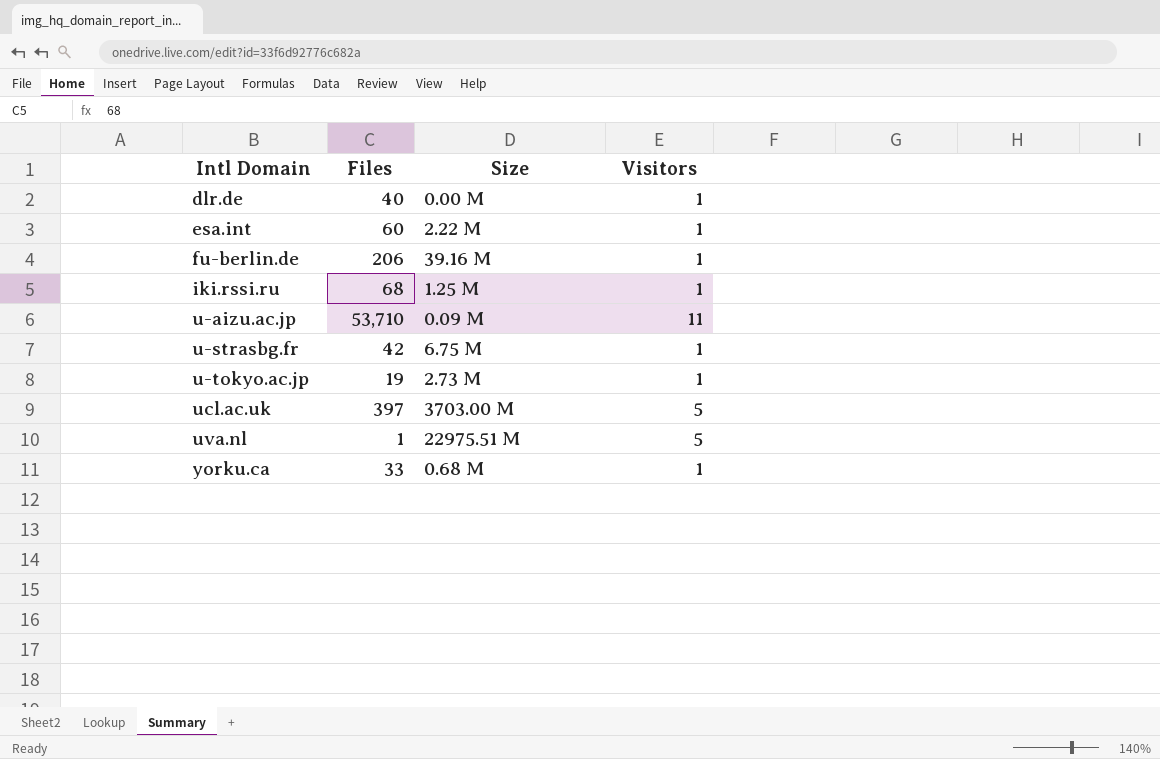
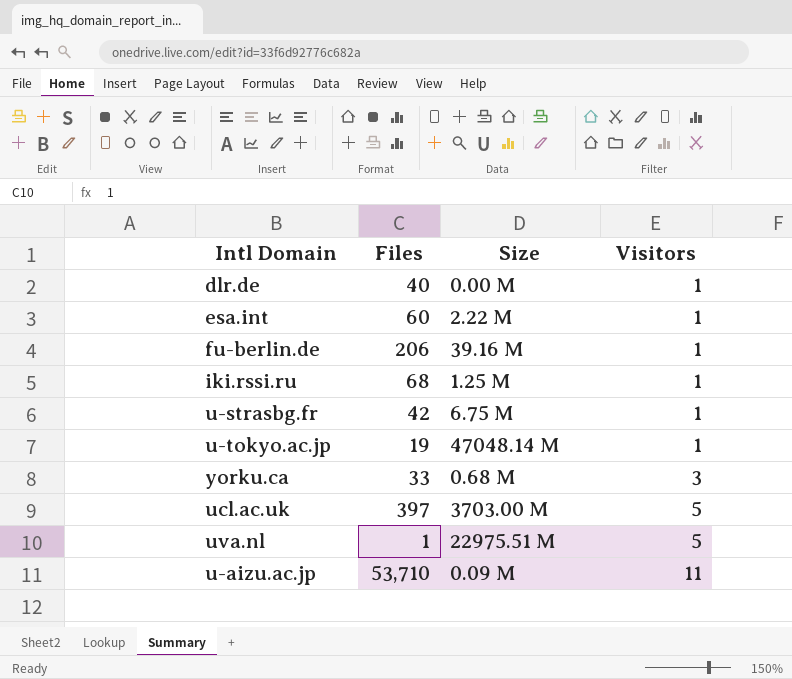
row order: Intl Domain ascending -> Visitors ascending
u-tokyo.ac.jp | Size: 2.73 M -> 47048.14 M
yorku.ca | Visitors: 1 -> 3

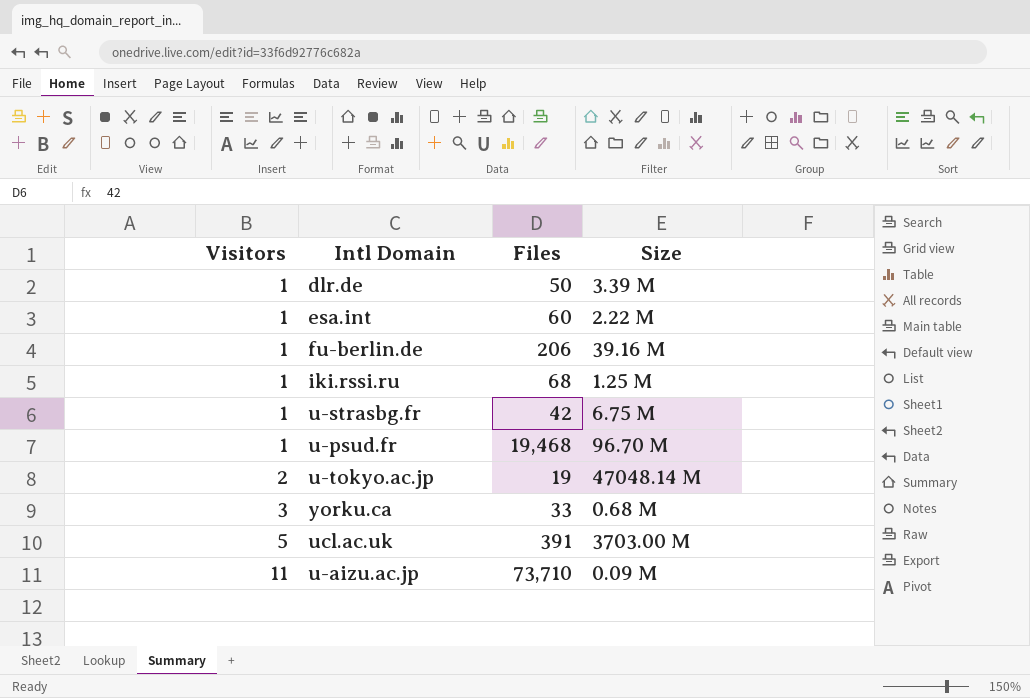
column Visitors | position: 4 -> 1
row uva.nl: 1 | 22975.51 M | 5 -> none
dlr.de | Files: 40 -> 50
dlr.de | Size: 0.00 M -> 3.39 M
row u-psud.fr: none -> 1 | 19,468 | 96.70 M
u-tokyo.ac.jp | Visitors: 1 -> 2
ucl.ac.uk | Files: 397 -> 391
u-aizu.ac.jp | Files: 53,710 -> 73,710

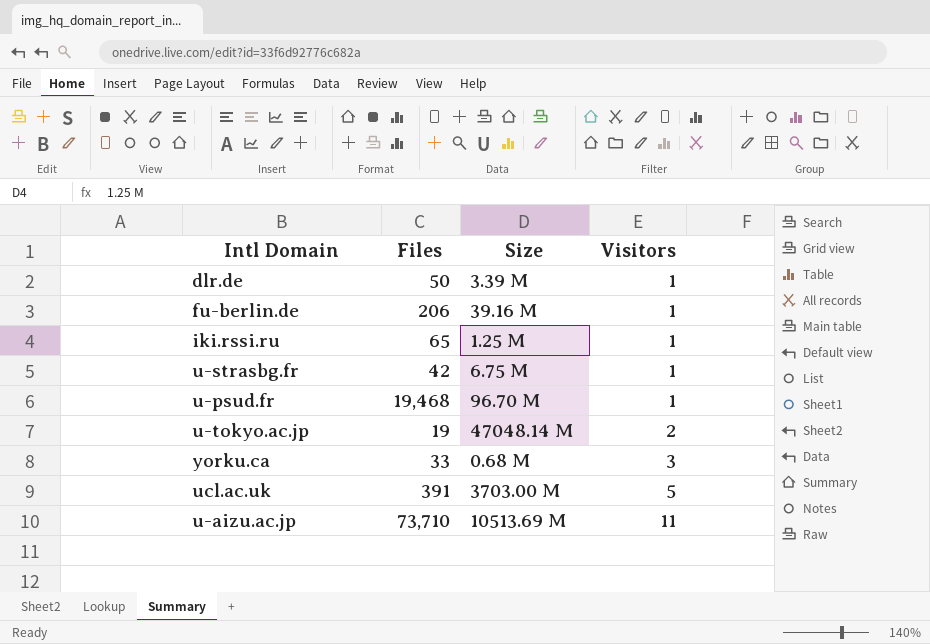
column Visitors | position: 1 -> 4
row esa.int: 1 | 60 | 2.22 M -> none
iki.rssi.ru | Files: 68 -> 65
u-aizu.ac.jp | Size: 0.09 M -> 10513.69 M

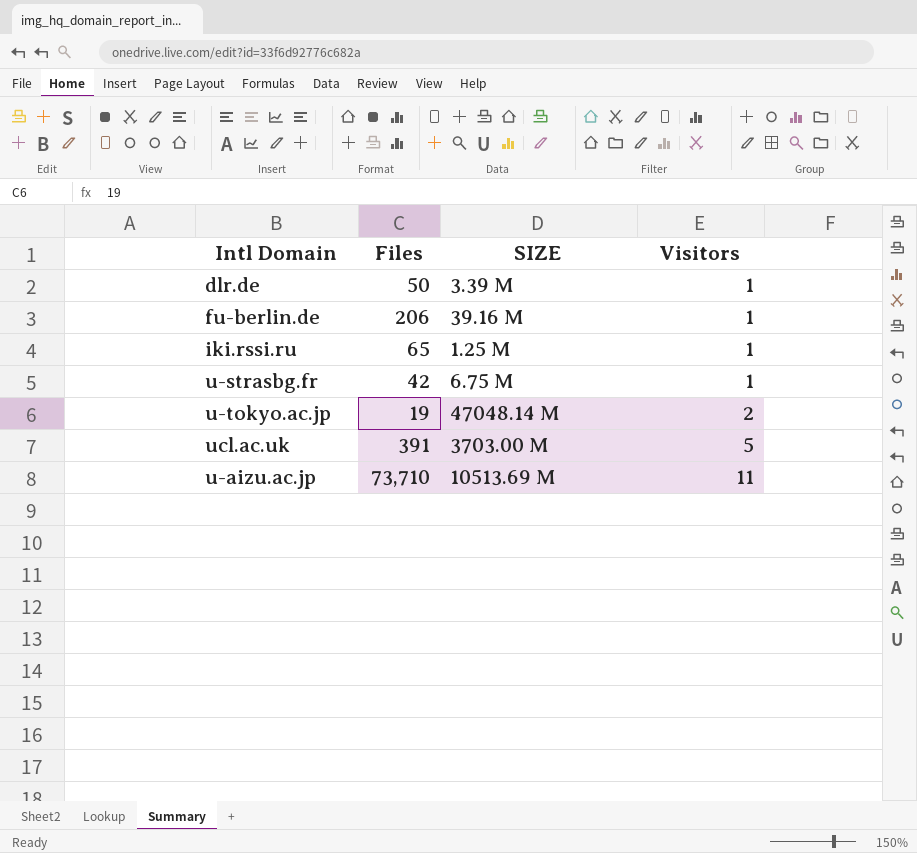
column name: Size -> SIZE
row u-psud.fr: 19,468 | 96.70 M | 1 -> none
row yorku.ca: 33 | 0.68 M | 3 -> none

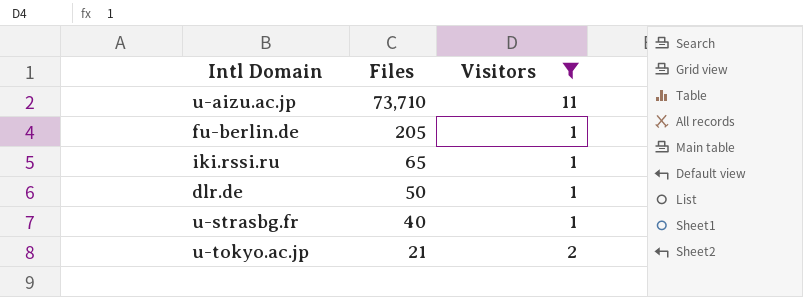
filter: none -> Visitors != 5
row order: Visitors ascending -> Files descending
column SIZE | position: 3 -> none
fu-berlin.de | Files: 206 -> 205
u-strasbg.fr | Files: 42 -> 40
u-tokyo.ac.jp | Files: 19 -> 21

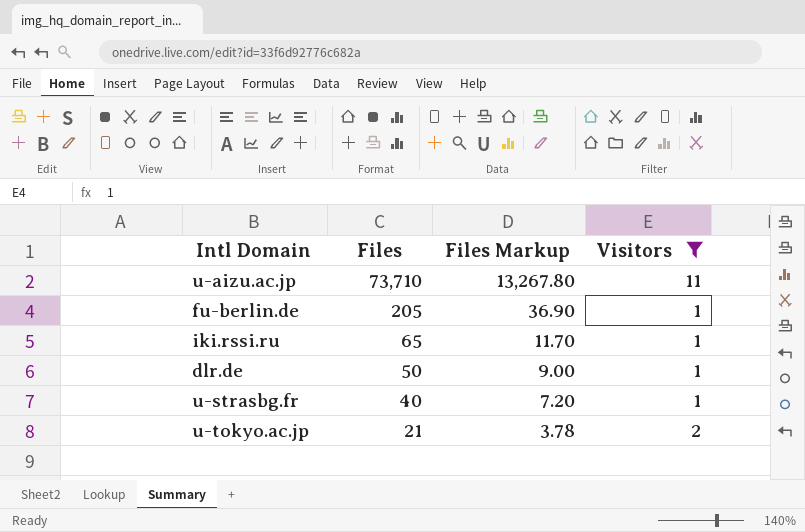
column Files Markup | formula: none -> [Files] * 0.18

